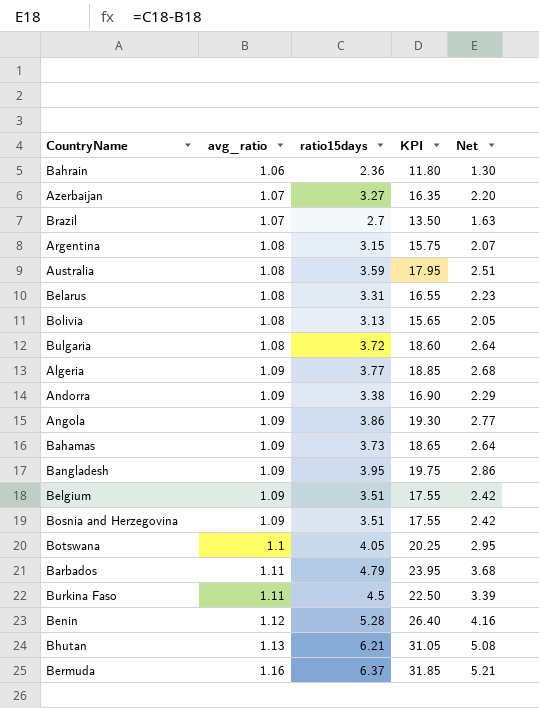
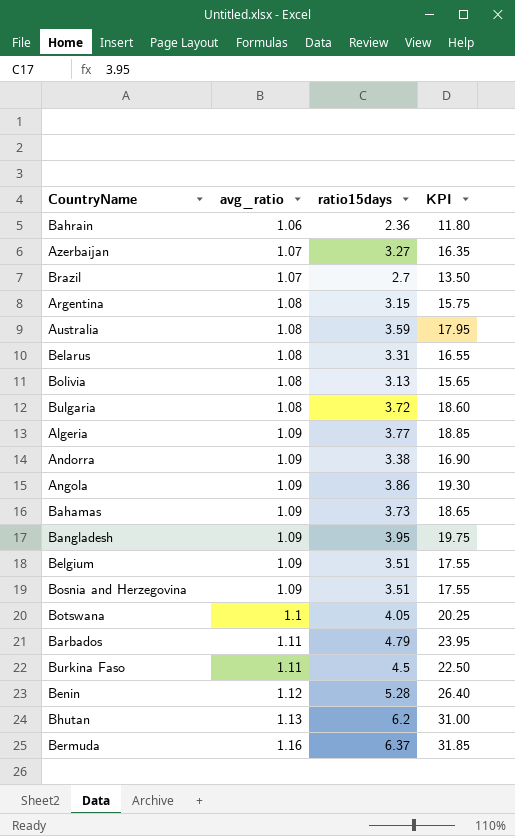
column Net | formula: [ratio15days] - [avg_ratio] -> none
Bhutan | ratio15days: 6.21 -> 6.2
Bhutan | KPI: 31.05 -> 31.00

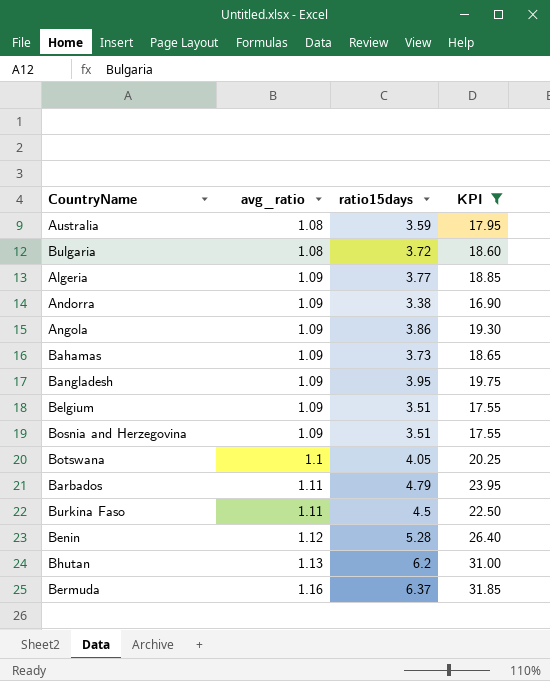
filter: none -> KPI >= 16.90

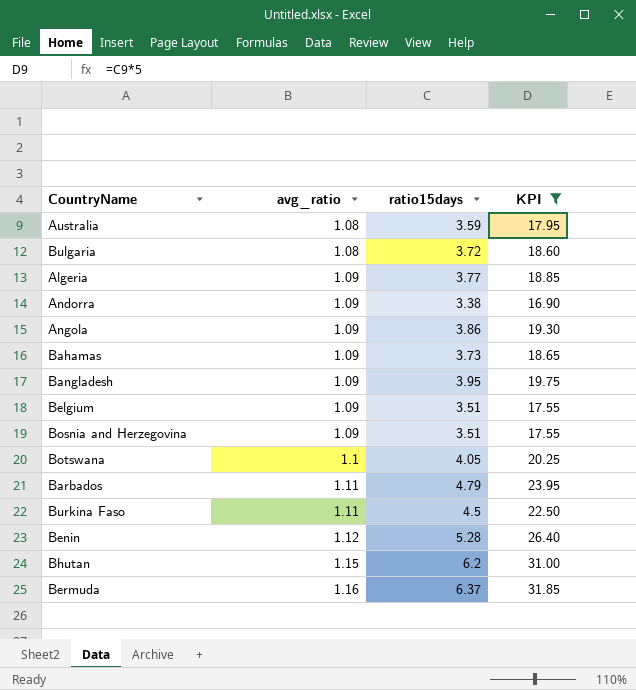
Bhutan | avg_ratio: 1.13 -> 1.15

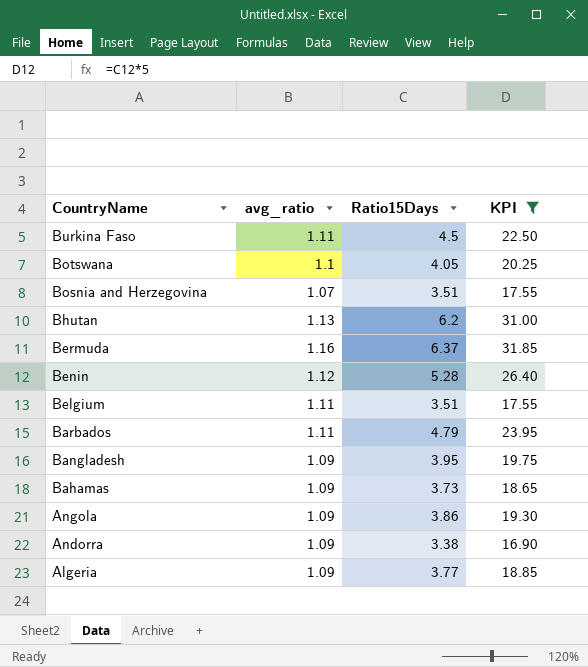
row order: avg_ratio ascending -> CountryName descending
column name: ratio15days -> Ratio15Days
row Australia: 1.08 | 3.59 | 17.95 -> none
row Bulgaria: 1.08 | 3.72 | 18.60 -> none
Bosnia and Herzegovina | avg_ratio: 1.09 -> 1.07
Bhutan | avg_ratio: 1.15 -> 1.13
Belgium | avg_ratio: 1.09 -> 1.11

